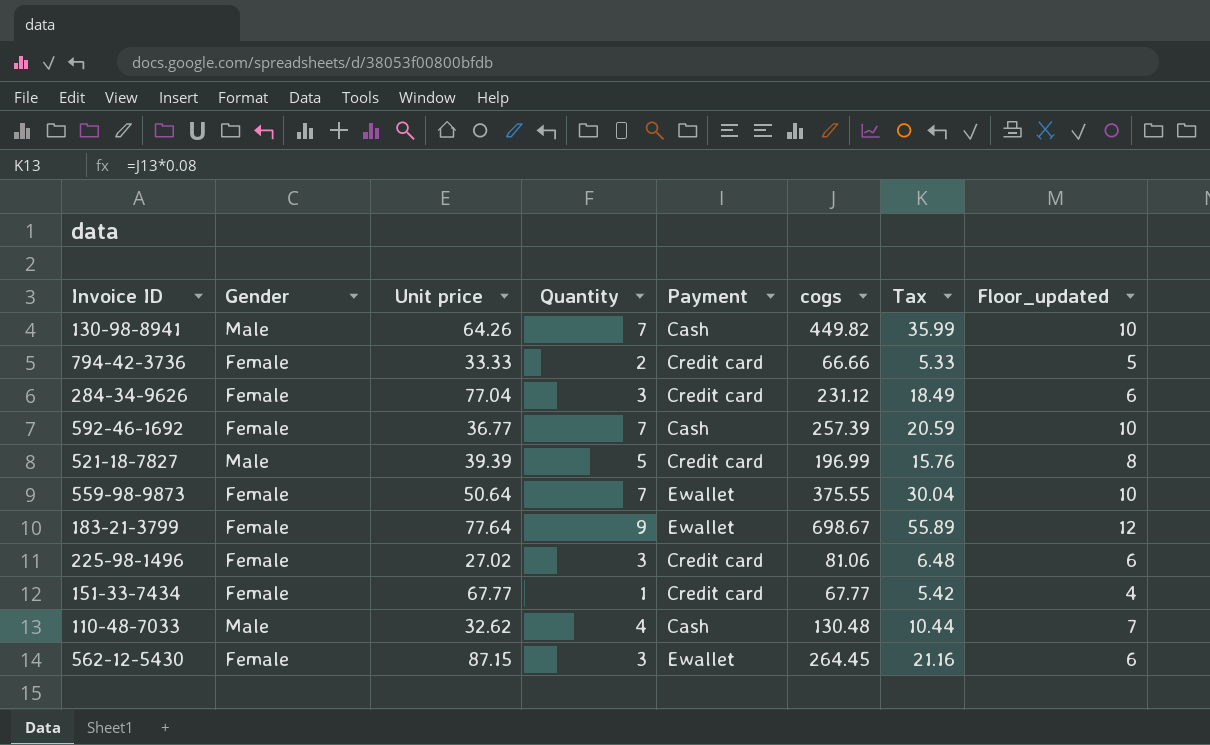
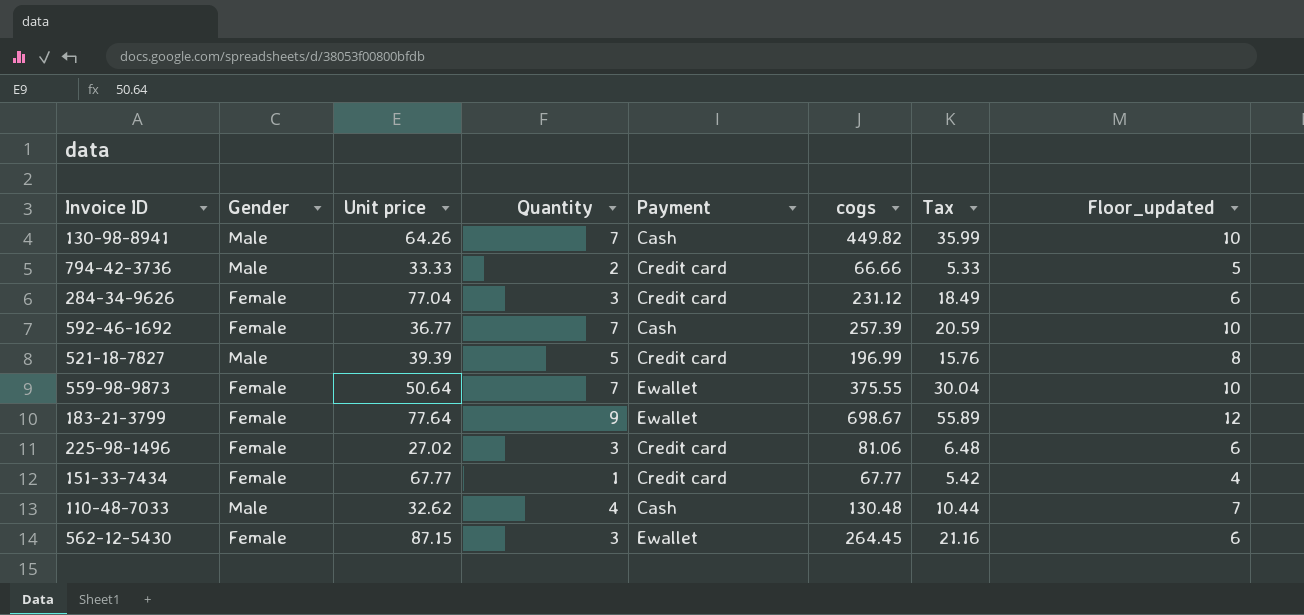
794-42-3736 | Gender: Female -> Male

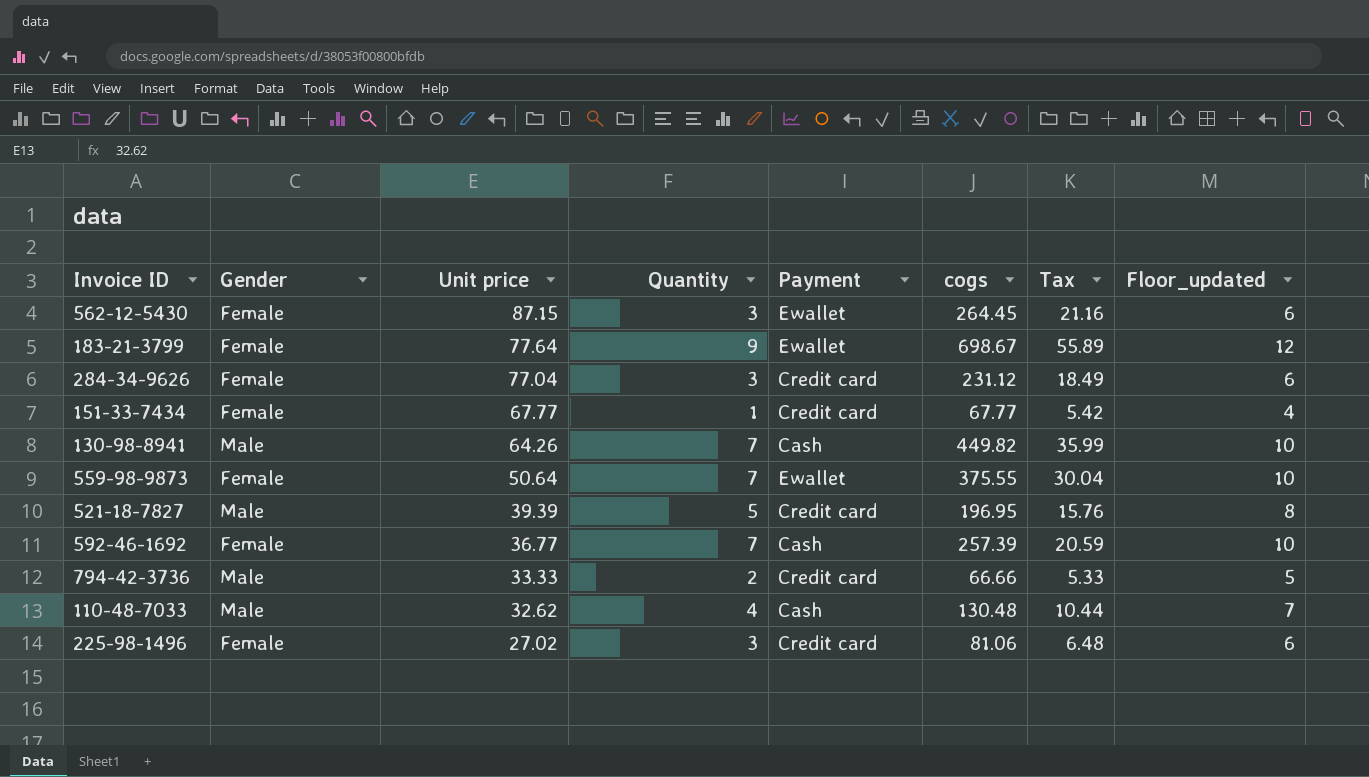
row order: none -> Unit price descending
521-18-7827 | cogs: 196.99 -> 196.95

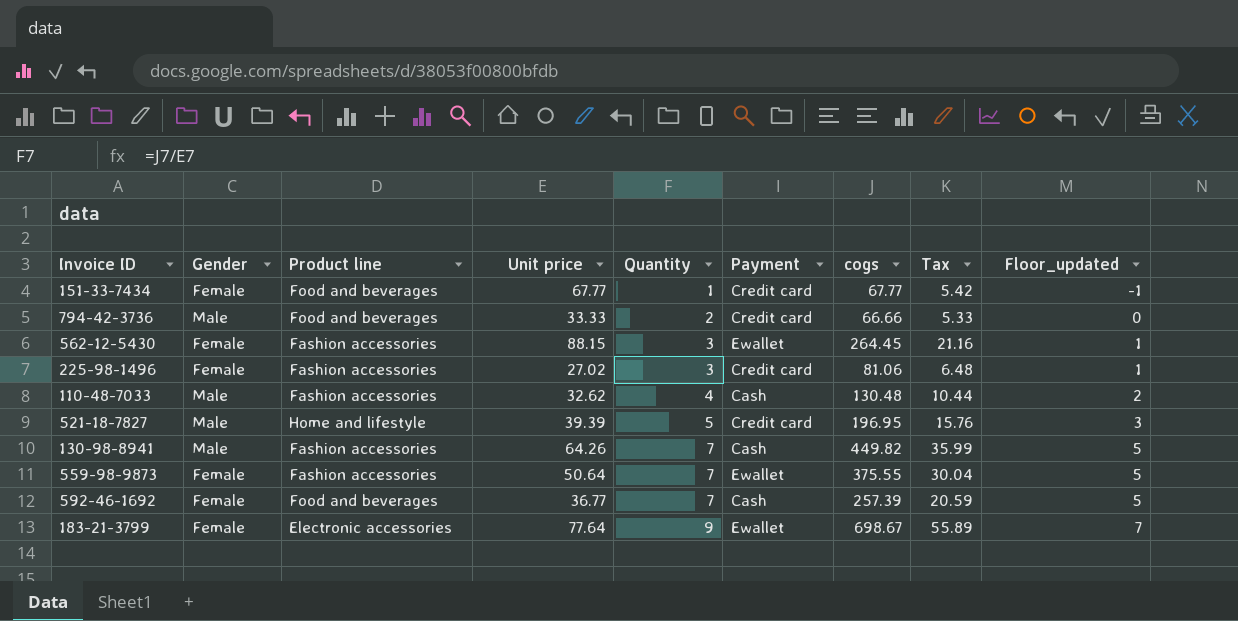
row order: Unit price descending -> Quantity ascending
column Product line | position: none -> 3
column Floor_updated | formula: [Quantity] + 3 -> [Quantity] - 2
row 284-34-9626: Female | 77.04 | 3 | Credit card | 231.12 | 18.49 | 6 -> none
562-12-5430 | Unit price: 87.15 -> 88.15

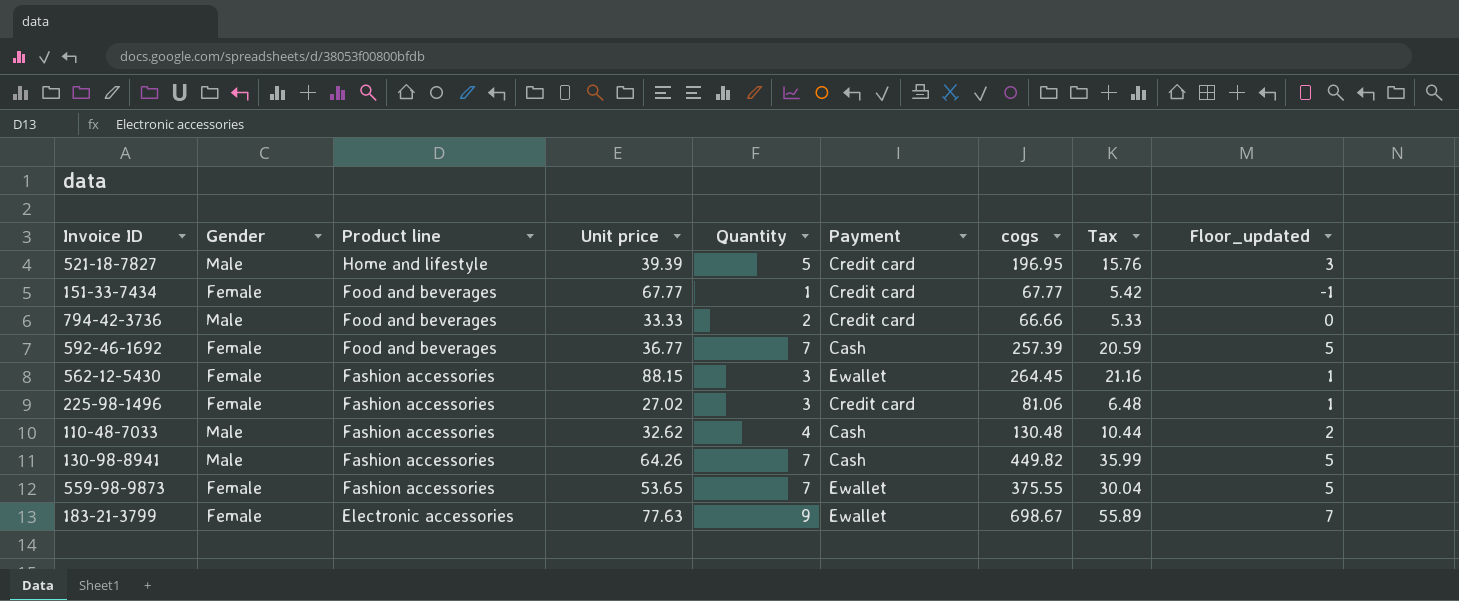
row order: Quantity ascending -> Product line descending
559-98-9873 | Unit price: 50.64 -> 53.65
183-21-3799 | Unit price: 77.64 -> 77.63

